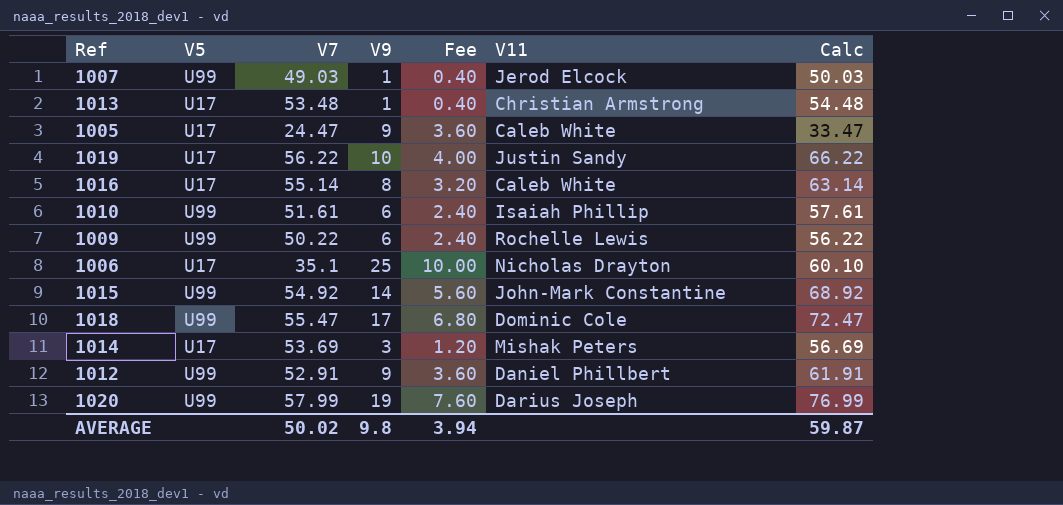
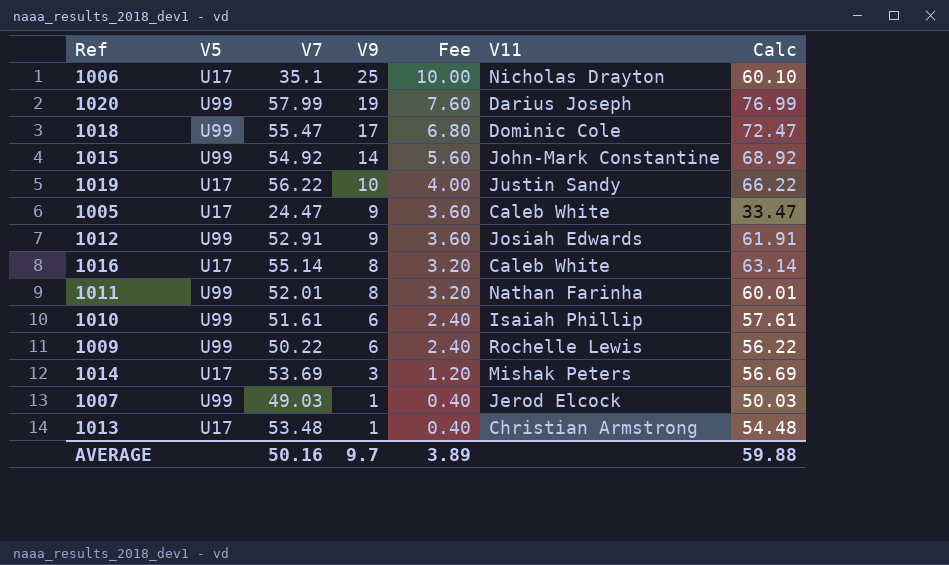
row order: none -> V9 descending
1012 | V11: Daniel Phillbert -> Josiah Edwards
row 1011: none -> U99 | 52.01 | 8 | 3.20 | Nathan Farinha | 60.01
AVERAGE | V7: 50.02 -> 50.16
AVERAGE | V9: 9.8 -> 9.7
AVERAGE | Fee: 3.94 -> 3.89
AVERAGE | Calc: 59.87 -> 59.88

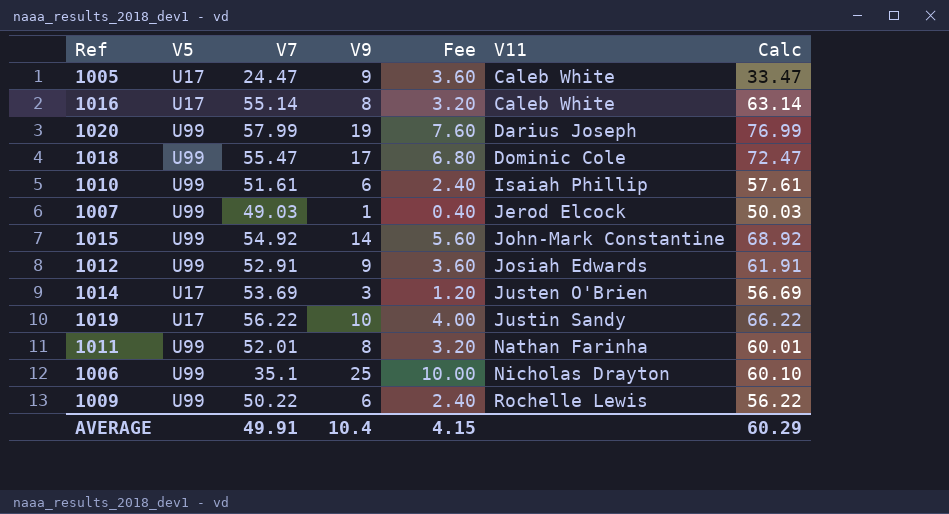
row order: V9 descending -> V11 ascending
row 1013: U17 | 53.48 | 1 | 0.40 | Christian Armstrong | 54.48 -> none
1014 | V11: Mishak Peters -> Justen O'Brien
1006 | V5: U17 -> U99
AVERAGE | V7: 50.16 -> 49.91
AVERAGE | V9: 9.7 -> 10.4
AVERAGE | Fee: 3.89 -> 4.15
AVERAGE | Calc: 59.88 -> 60.29

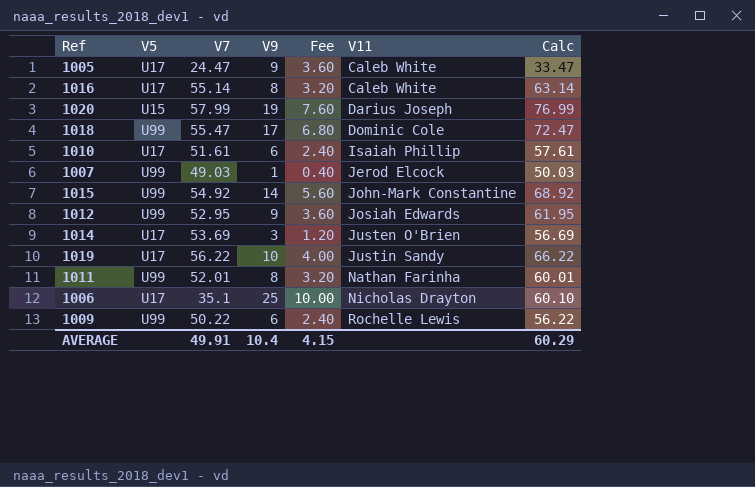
1020 | V5: U99 -> U15
1010 | V5: U99 -> U17
1012 | V7: 52.91 -> 52.95
1012 | Calc: 61.91 -> 61.95
1006 | V5: U99 -> U17

